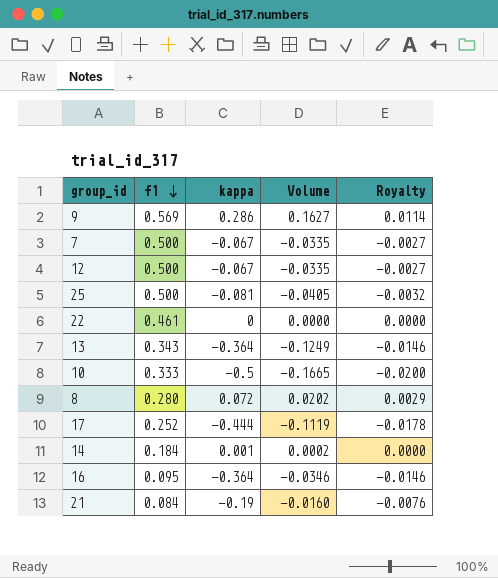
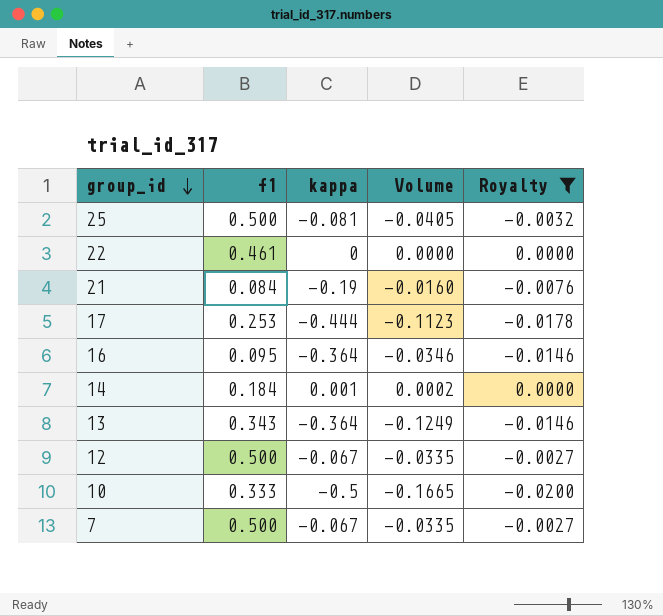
filter: none -> Royalty <= 0.0000
row order: f1 descending -> group_id descending
17 | f1: 0.252 -> 0.253
17 | Volume: -0.1119 -> -0.1123

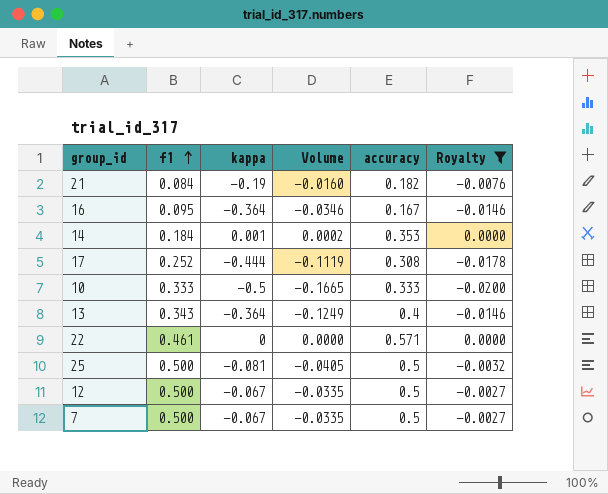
row order: group_id descending -> f1 ascending
column accuracy | position: none -> 5
17 | f1: 0.253 -> 0.252
17 | Volume: -0.1123 -> -0.1119

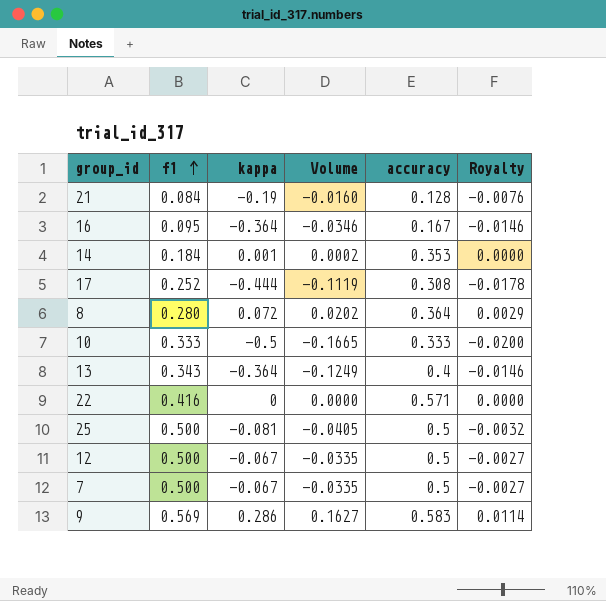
filter: Royalty <= 0.0000 -> none
21 | accuracy: 0.182 -> 0.128
22 | f1: 0.461 -> 0.416

